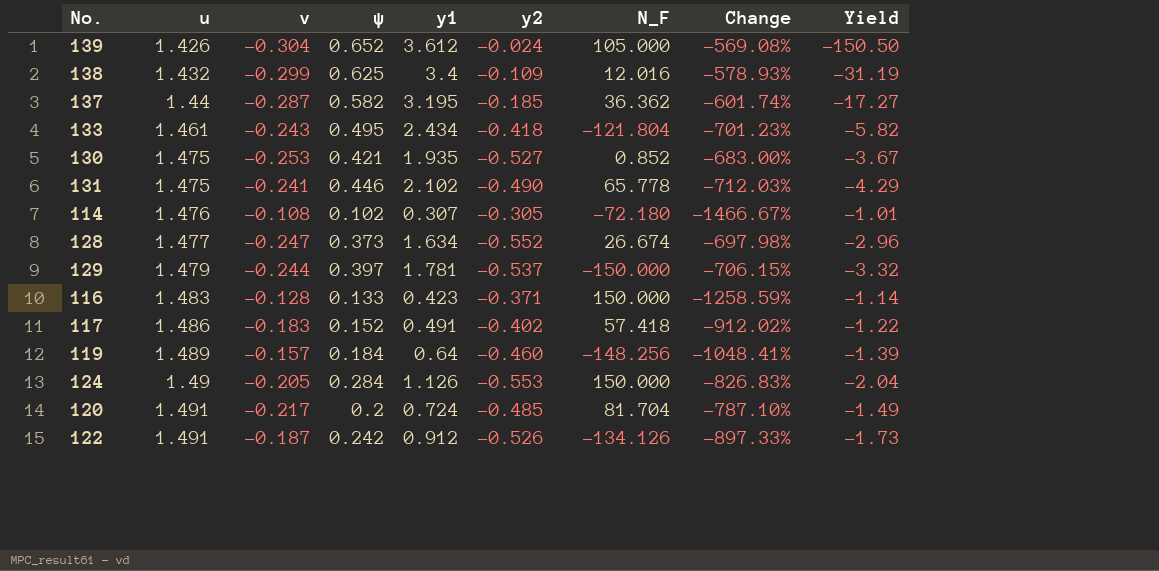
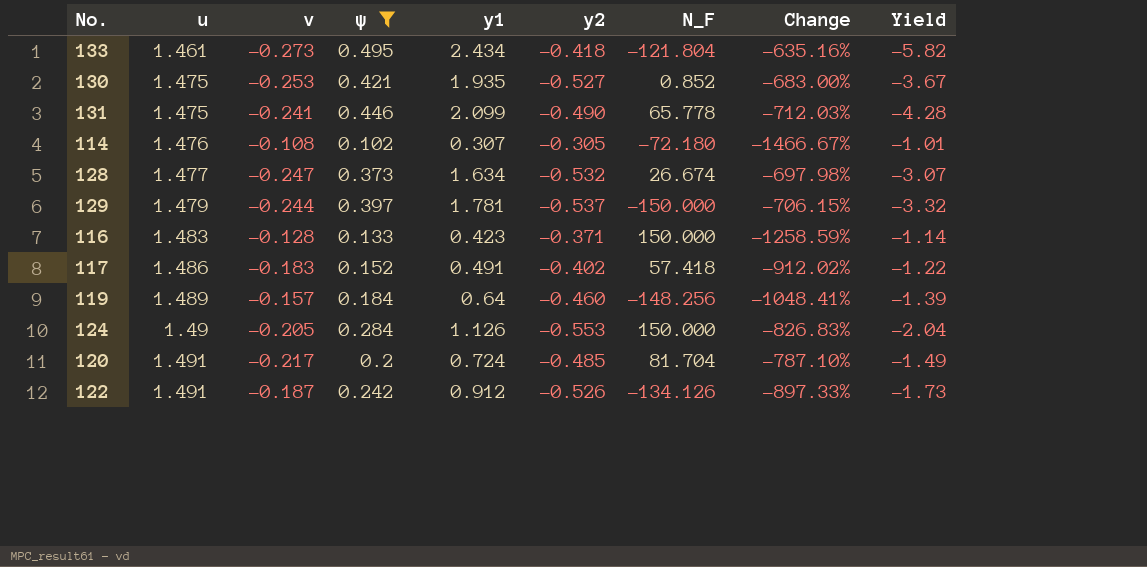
filter: none -> ψ <= 0.495
133 | v: -0.243 -> -0.273
133 | Change: -701.23% -> -635.16%
131 | y1: 2.102 -> 2.099
131 | Yield: -4.29 -> -4.28
128 | y2: -0.552 -> -0.532
128 | Yield: -2.96 -> -3.07

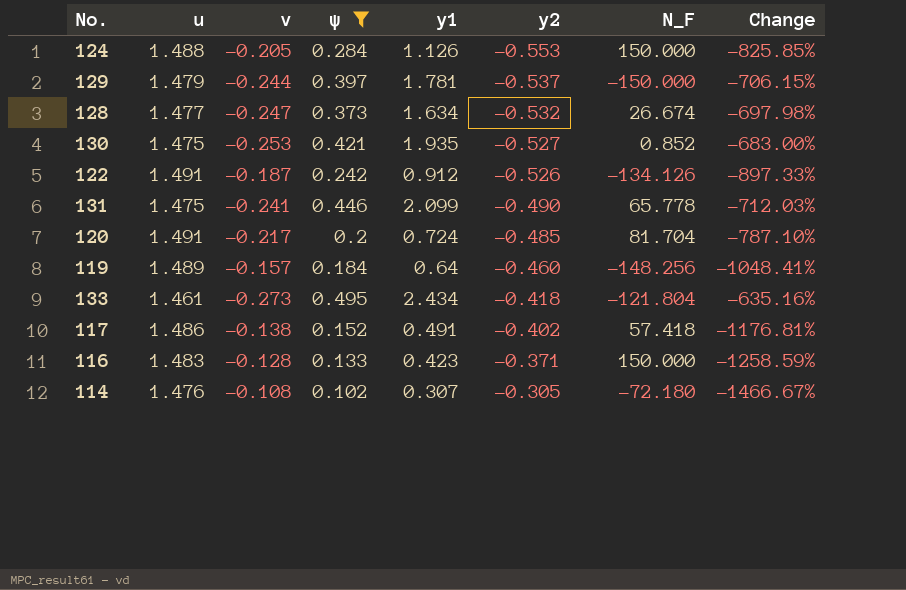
row order: u ascending -> y2 ascending
column Yield | formula: [y1] / [y2] -> none
124 | u: 1.49 -> 1.488
124 | Change: -826.83% -> -825.85%
117 | v: -0.183 -> -0.138
117 | Change: -912.02% -> -1176.81%

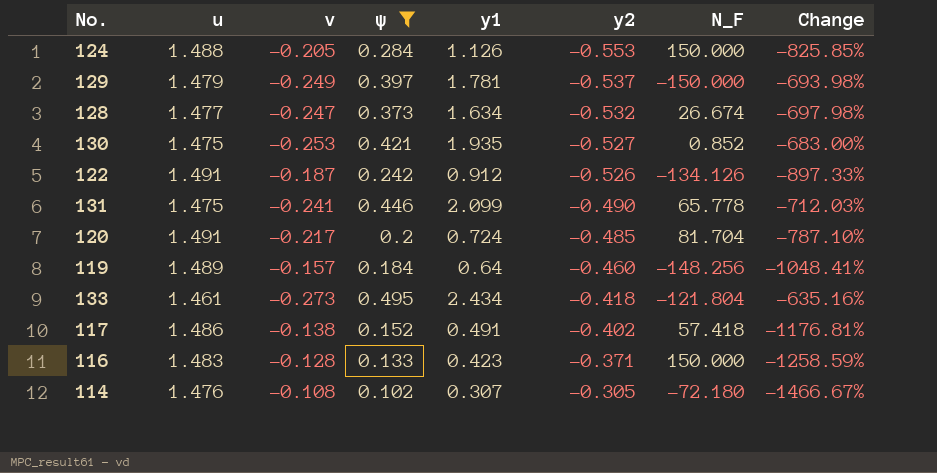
129 | v: -0.244 -> -0.249
129 | Change: -706.15% -> -693.98%

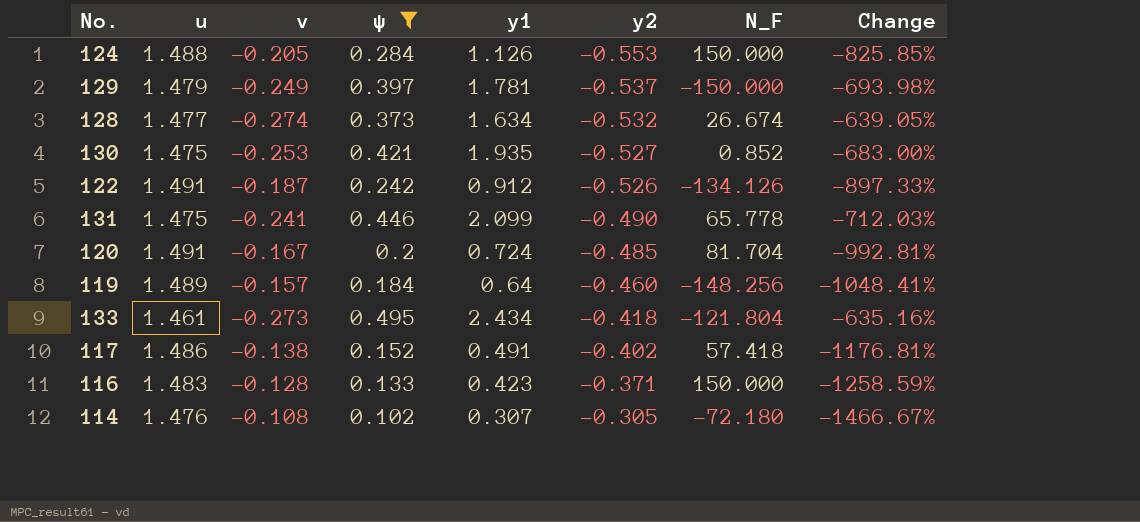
128 | v: -0.247 -> -0.274
128 | Change: -697.98% -> -639.05%
120 | v: -0.217 -> -0.167
120 | Change: -787.10% -> -992.81%

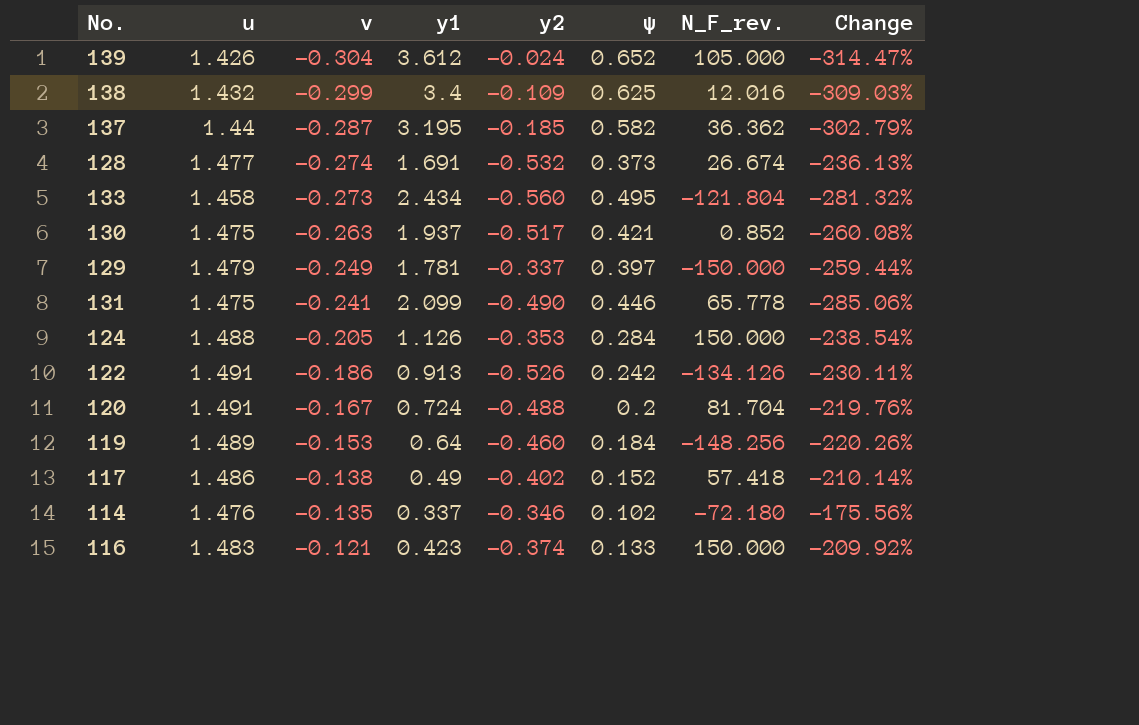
filter: ψ <= 0.495 -> none
row order: y2 ascending -> v ascending
column ψ | position: 4 -> 6
column name: N_F -> N_F_rev.
column Change | formula: ([u] - [v]) / [v] -> ([ψ] - [v]) / [v]
128 | y1: 1.634 -> 1.691
133 | u: 1.461 -> 1.458
133 | y2: -0.418 -> -0.560
130 | v: -0.253 -> -0.263
130 | y1: 1.935 -> 1.937
130 | y2: -0.527 -> -0.517
129 | y2: -0.537 -> -0.337
124 | y2: -0.553 -> -0.353
122 | v: -0.187 -> -0.186
122 | y1: 0.912 -> 0.913
120 | y2: -0.485 -> -0.488
119 | v: -0.157 -> -0.153
117 | y1: 0.491 -> 0.49
114 | v: -0.108 -> -0.135
114 | y1: 0.307 -> 0.337
114 | y2: -0.305 -> -0.346
116 | v: -0.128 -> -0.121
116 | y2: -0.371 -> -0.374

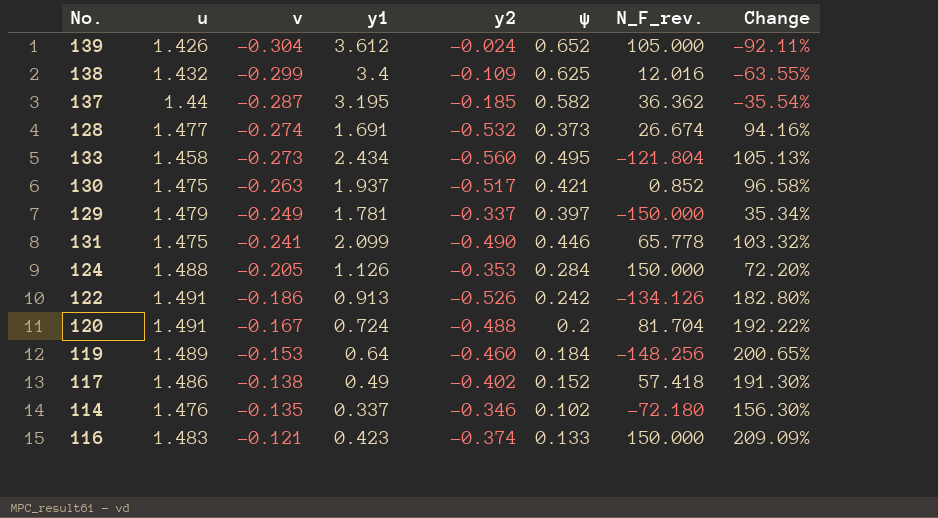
column Change | formula: ([ψ] - [v]) / [v] -> ([y2] - [v]) / [v]

